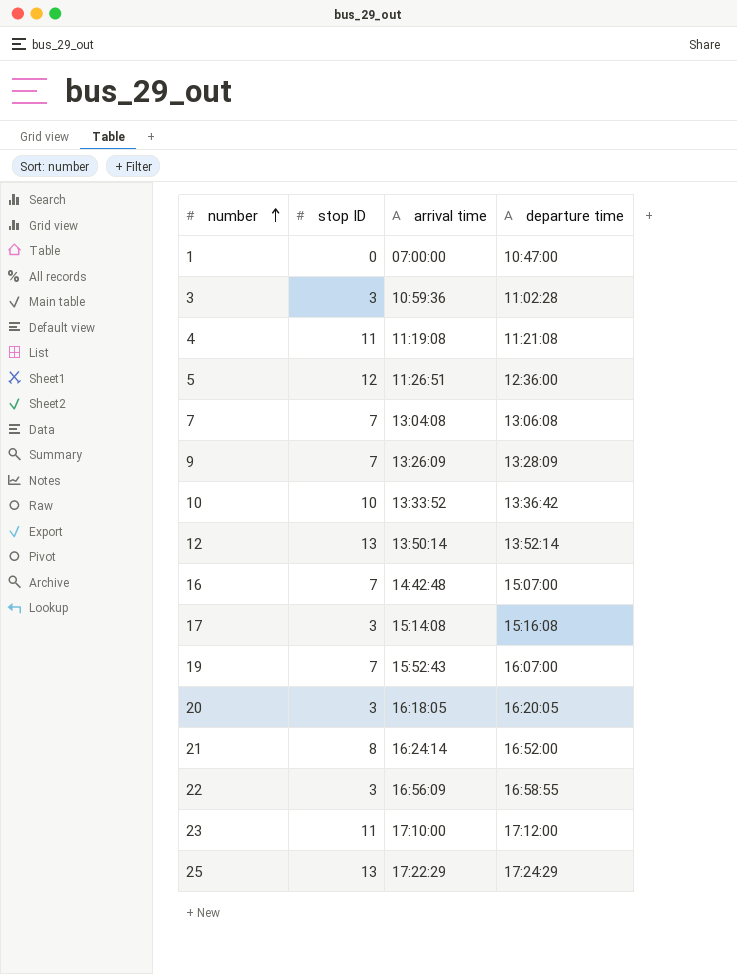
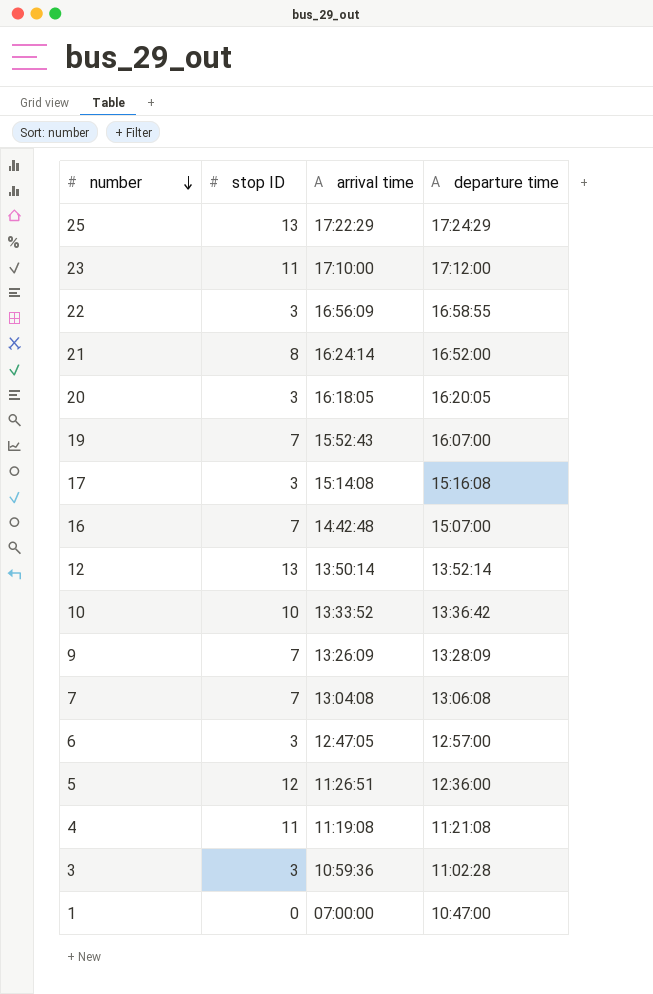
row order: number ascending -> number descending
row 6: none -> 3 | 12:47:05 | 12:57:00

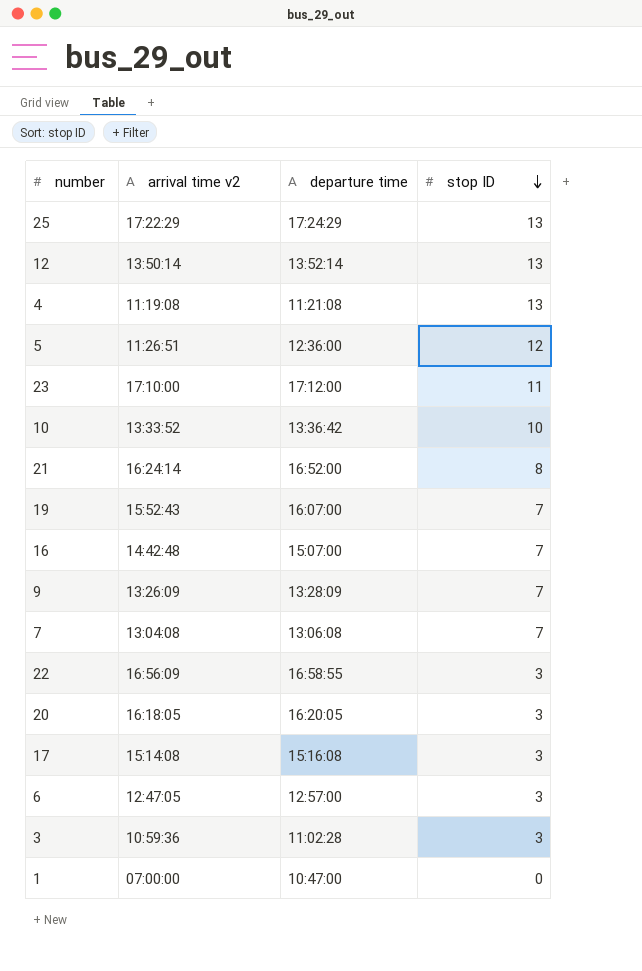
row order: number descending -> stop ID descending
column name: arrival time -> arrival time v2
column stop ID | position: 2 -> 4
4 | stop ID: 11 -> 13

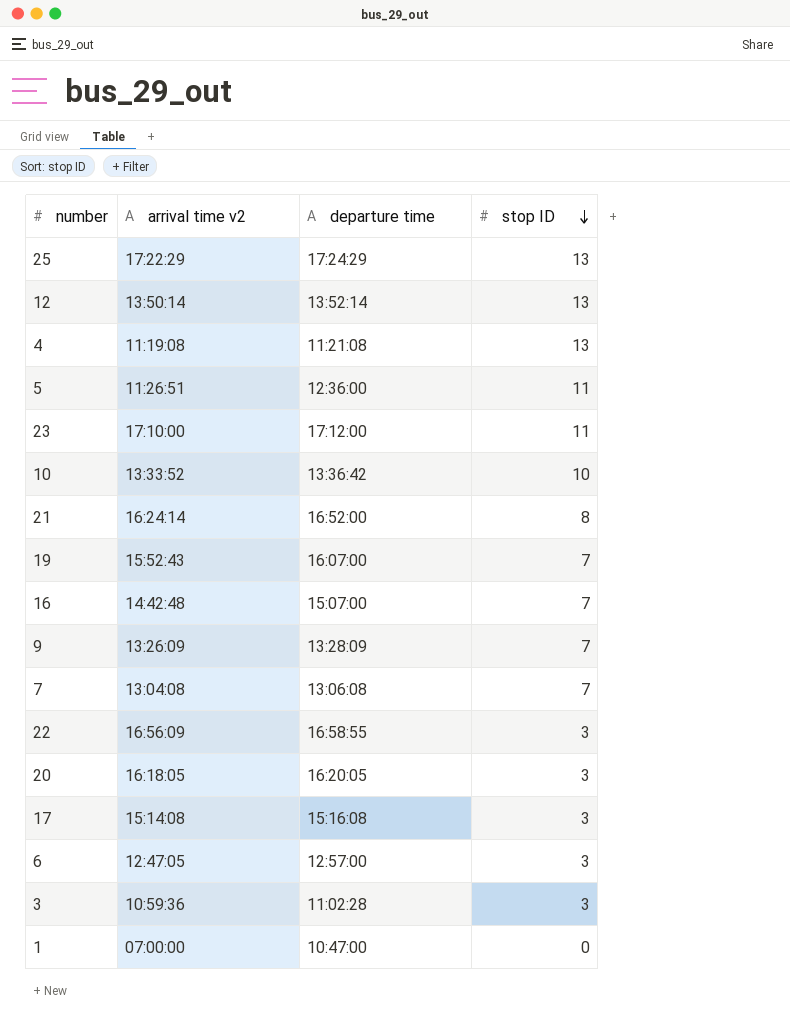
5 | stop ID: 12 -> 11

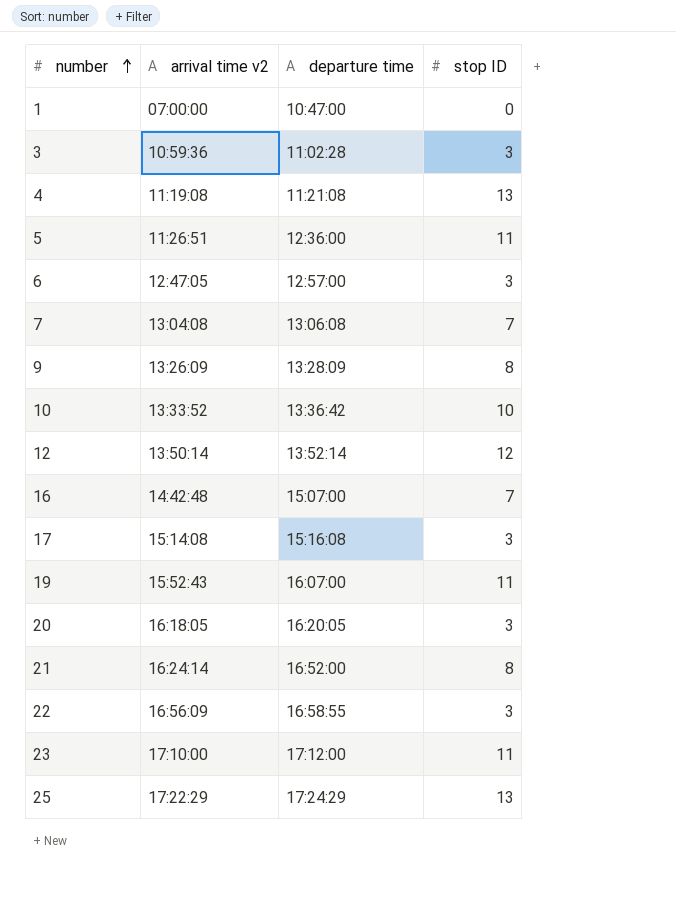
row order: stop ID descending -> number ascending
9 | stop ID: 7 -> 8
12 | stop ID: 13 -> 12
19 | stop ID: 7 -> 11

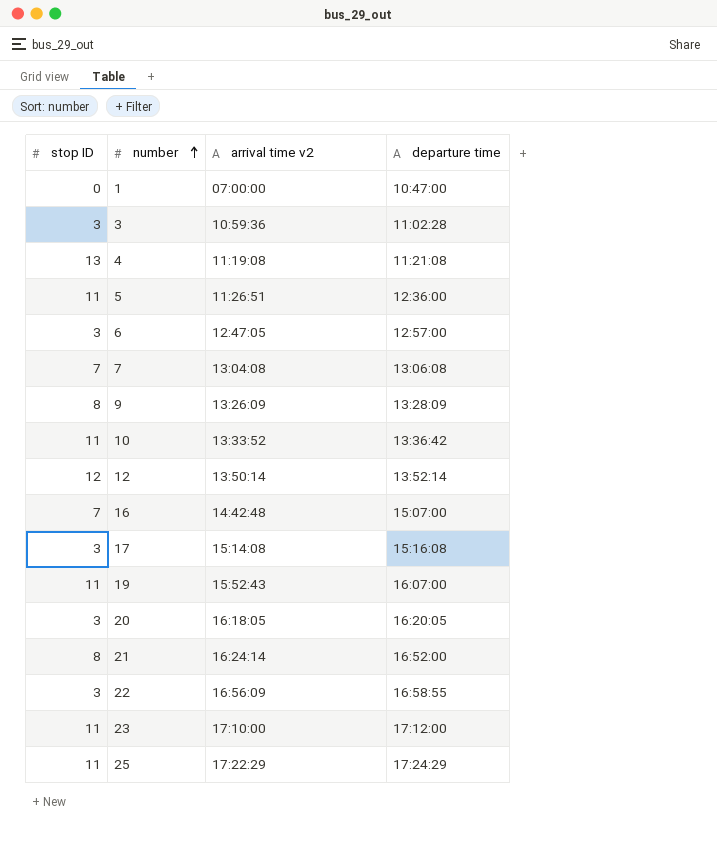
column stop ID | position: 4 -> 1
10 | stop ID: 10 -> 11
25 | stop ID: 13 -> 11

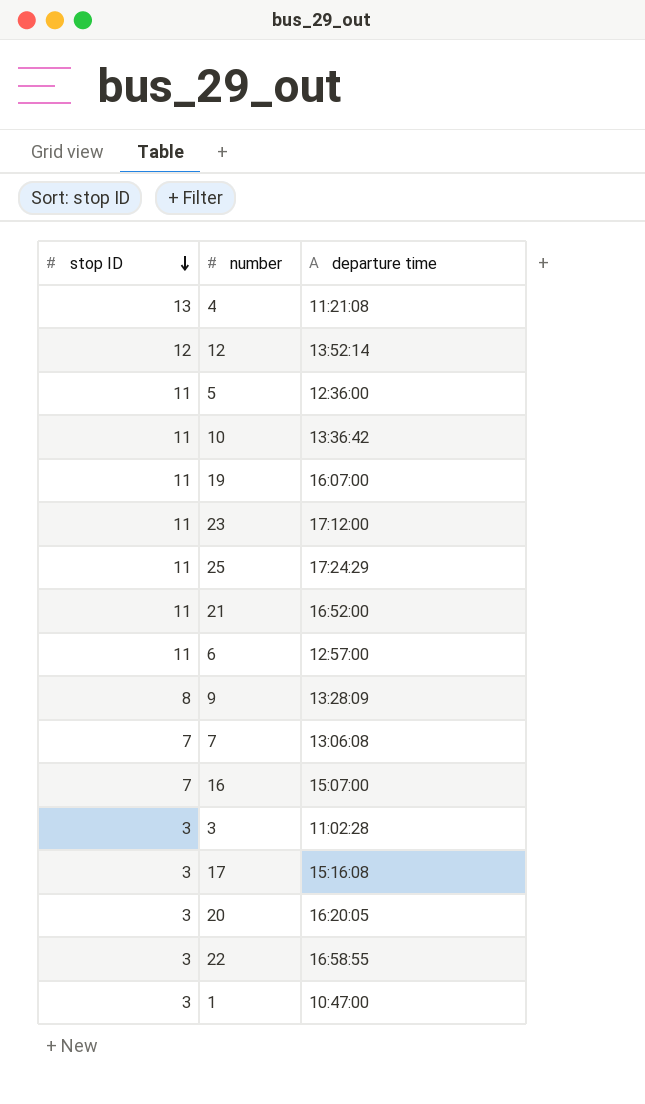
row order: number ascending -> stop ID descending
column arrival time v2 | position: 3 -> none
21 | stop ID: 8 -> 11
6 | stop ID: 3 -> 11
1 | stop ID: 0 -> 3

